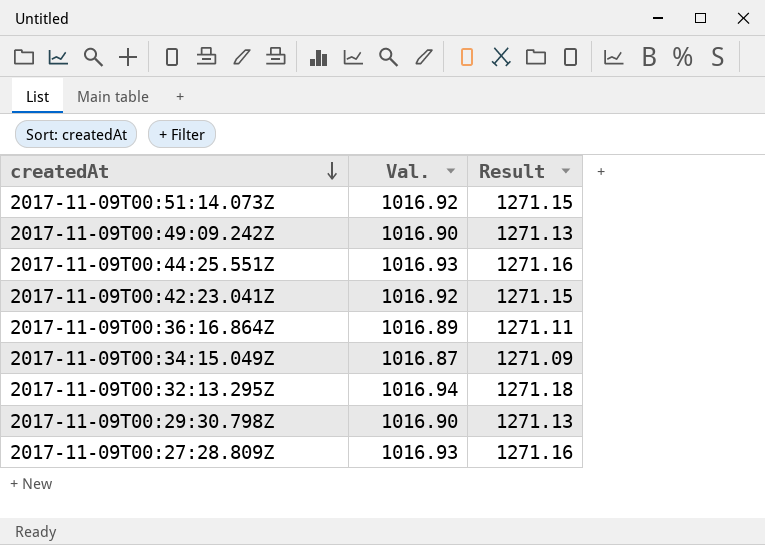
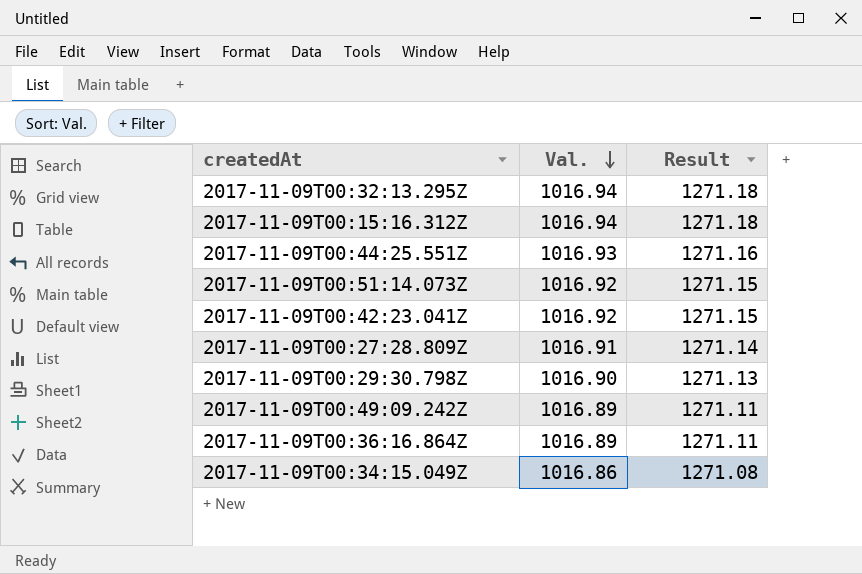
row order: createdAt descending -> Val. descending
row 2017-11-09T00:15:16.312Z: none -> 1016.94 | 1271.18
2017-11-09T00:27:28.809Z | Val.: 1016.93 -> 1016.91
2017-11-09T00:27:28.809Z | Result: 1271.16 -> 1271.14
2017-11-09T00:49:09.242Z | Val.: 1016.90 -> 1016.89
2017-11-09T00:49:09.242Z | Result: 1271.13 -> 1271.11
2017-11-09T00:34:15.049Z | Val.: 1016.87 -> 1016.86
2017-11-09T00:34:15.049Z | Result: 1271.09 -> 1271.08

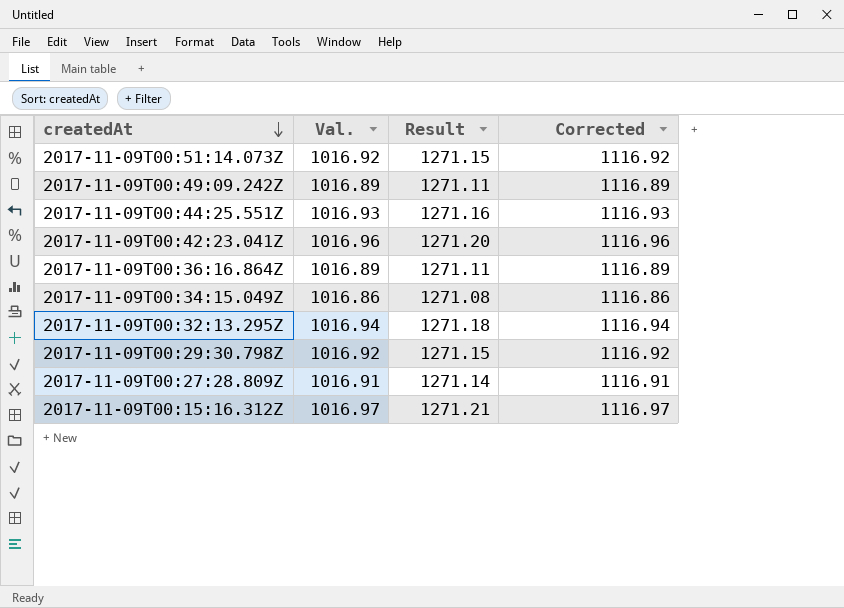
row order: Val. descending -> createdAt descending
column Corrected | formula: none -> [Val.] + 100
2017-11-09T00:42:23.041Z | Val.: 1016.92 -> 1016.96
2017-11-09T00:42:23.041Z | Result: 1271.15 -> 1271.20
2017-11-09T00:29:30.798Z | Val.: 1016.90 -> 1016.92
2017-11-09T00:29:30.798Z | Result: 1271.13 -> 1271.15
2017-11-09T00:15:16.312Z | Val.: 1016.94 -> 1016.97
2017-11-09T00:15:16.312Z | Result: 1271.18 -> 1271.21

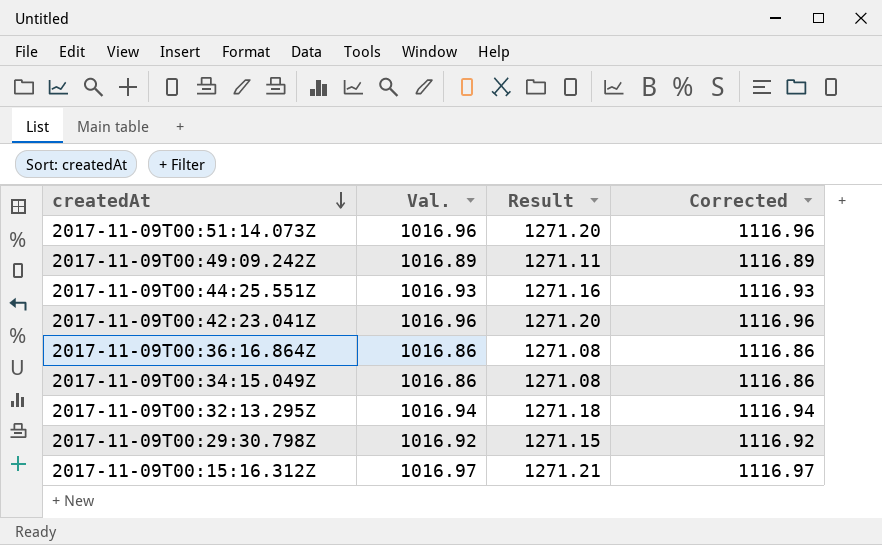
row 2017-11-09T00:27:28.809Z: 1016.91 | 1271.14 | 1116.91 -> none
2017-11-09T00:51:14.073Z | Val.: 1016.92 -> 1016.96
2017-11-09T00:51:14.073Z | Result: 1271.15 -> 1271.20
2017-11-09T00:51:14.073Z | Corrected: 1116.92 -> 1116.96
2017-11-09T00:36:16.864Z | Val.: 1016.89 -> 1016.86
2017-11-09T00:36:16.864Z | Result: 1271.11 -> 1271.08
2017-11-09T00:36:16.864Z | Corrected: 1116.89 -> 1116.86

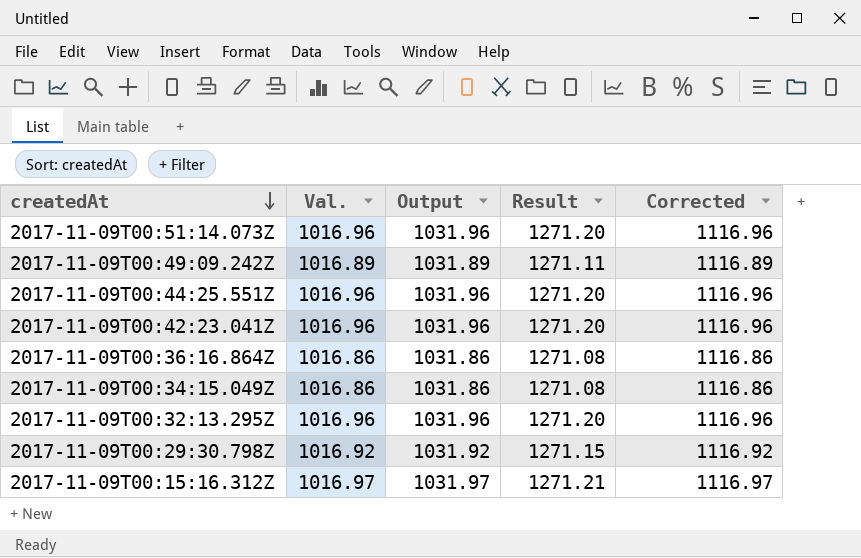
column Output | formula: none -> [Val.] + 15
2017-11-09T00:44:25.551Z | Val.: 1016.93 -> 1016.96
2017-11-09T00:44:25.551Z | Result: 1271.16 -> 1271.20
2017-11-09T00:44:25.551Z | Corrected: 1116.93 -> 1116.96
2017-11-09T00:32:13.295Z | Val.: 1016.94 -> 1016.96
2017-11-09T00:32:13.295Z | Result: 1271.18 -> 1271.20
2017-11-09T00:32:13.295Z | Corrected: 1116.94 -> 1116.96

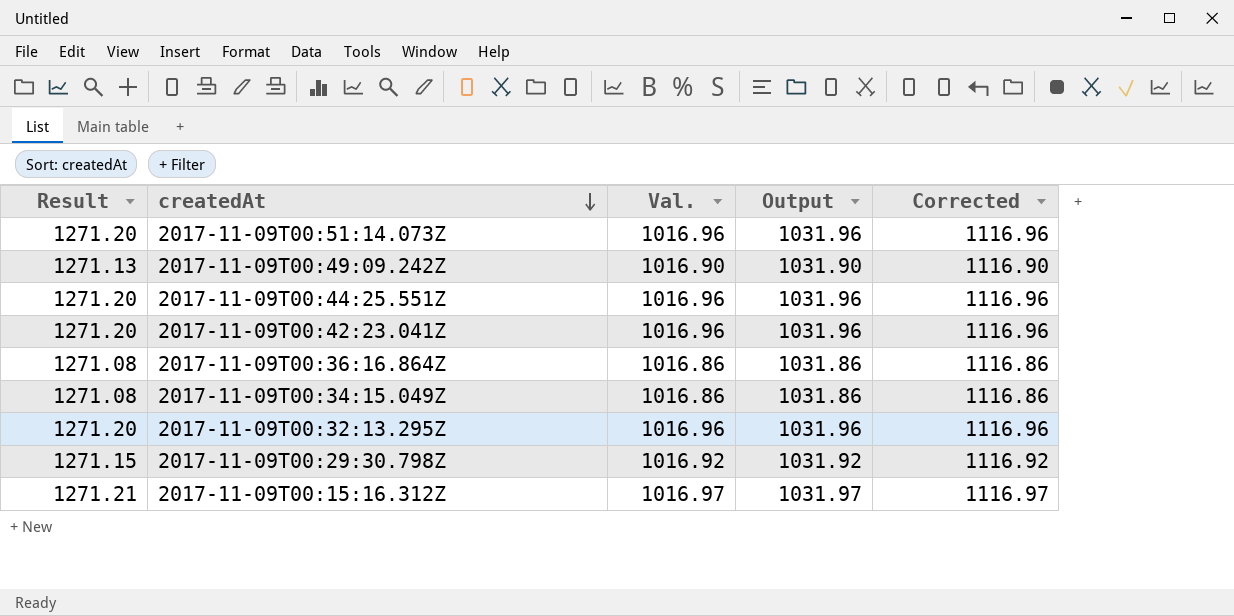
column Result | position: 4 -> 1
2017-11-09T00:49:09.242Z | Result: 1271.11 -> 1271.13
2017-11-09T00:49:09.242Z | Val.: 1016.89 -> 1016.90
2017-11-09T00:49:09.242Z | Output: 1031.89 -> 1031.90
2017-11-09T00:49:09.242Z | Corrected: 1116.89 -> 1116.90

